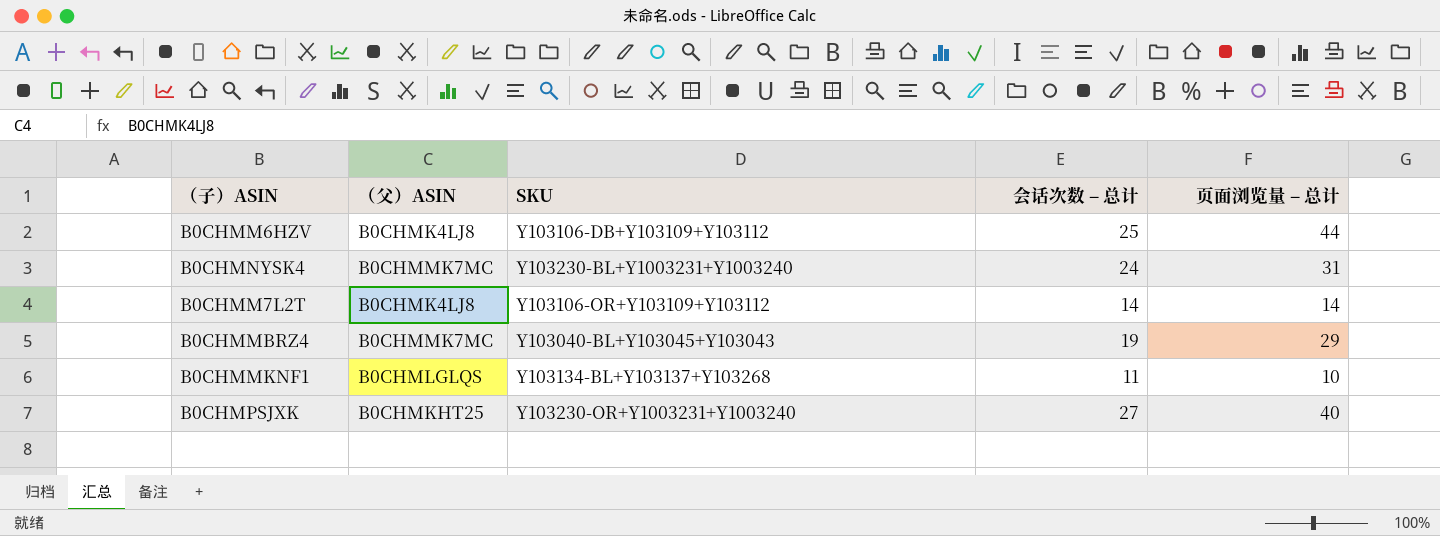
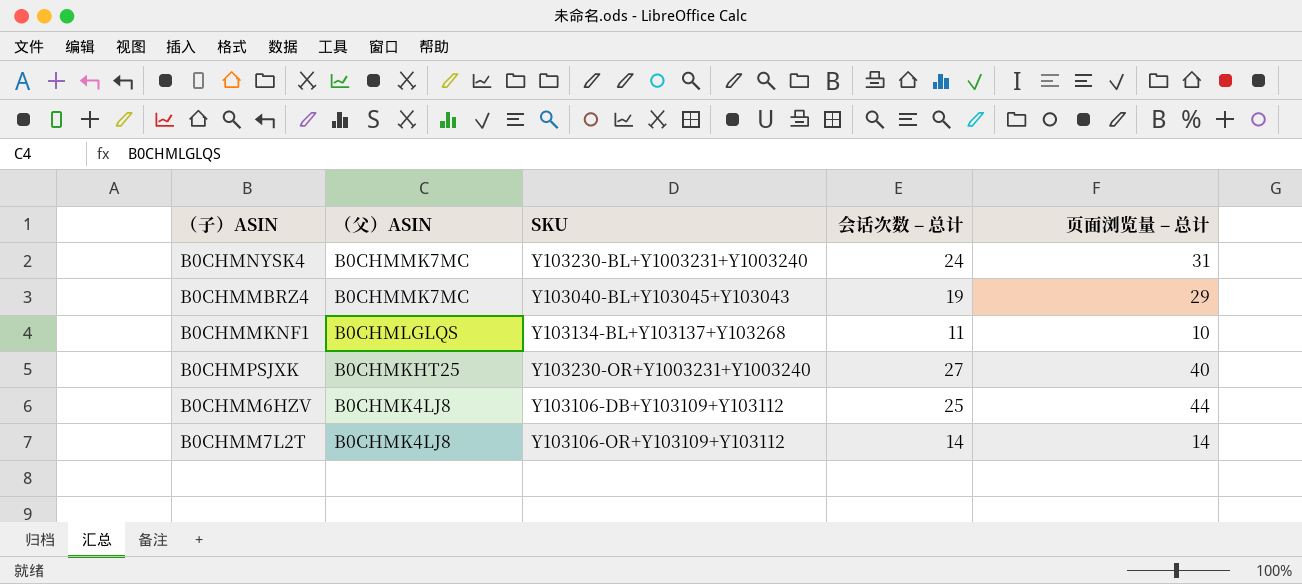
row order: none -> （父）ASIN descending

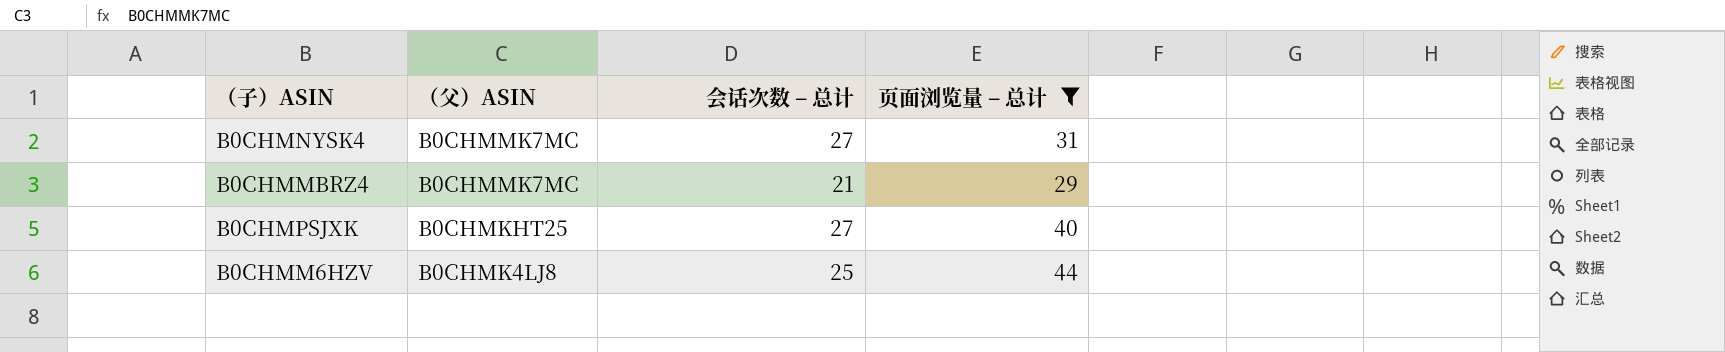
filter: none -> 页面浏览量 – 总计 >= 29
column SKU | position: 3 -> none
B0CHMNYSK4 | 会话次数 – 总计: 24 -> 27
B0CHMMBRZ4 | 会话次数 – 总计: 19 -> 21

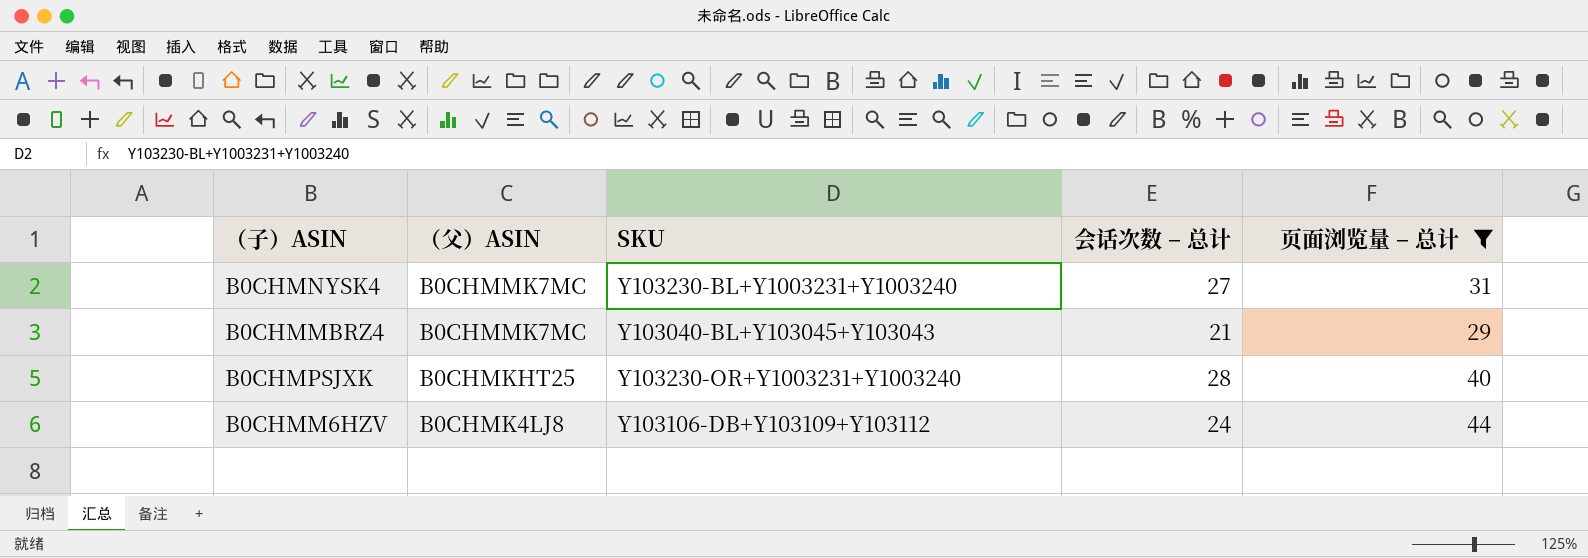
column SKU | position: none -> 3
B0CHMPSJXK | 会话次数 – 总计: 27 -> 28
B0CHMM6HZV | 会话次数 – 总计: 25 -> 24

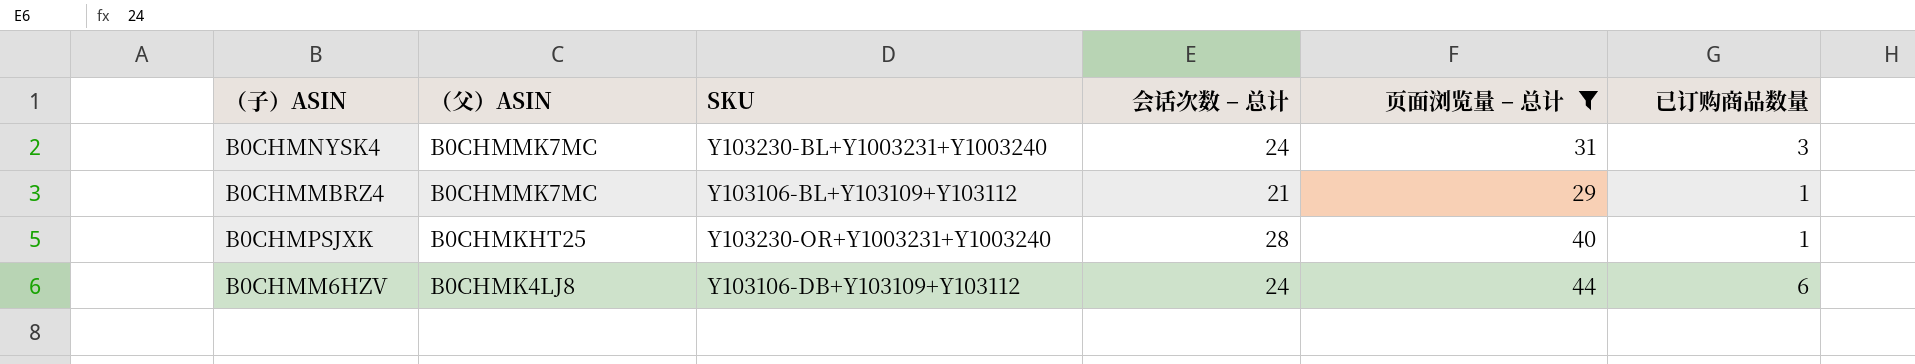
column 已订购商品数量 | position: none -> 6
B0CHMNYSK4 | 会话次数 – 总计: 27 -> 24
B0CHMMBRZ4 | SKU: Y103040-BL+Y103045+Y103043 -> Y103106-BL+Y103109+Y103112

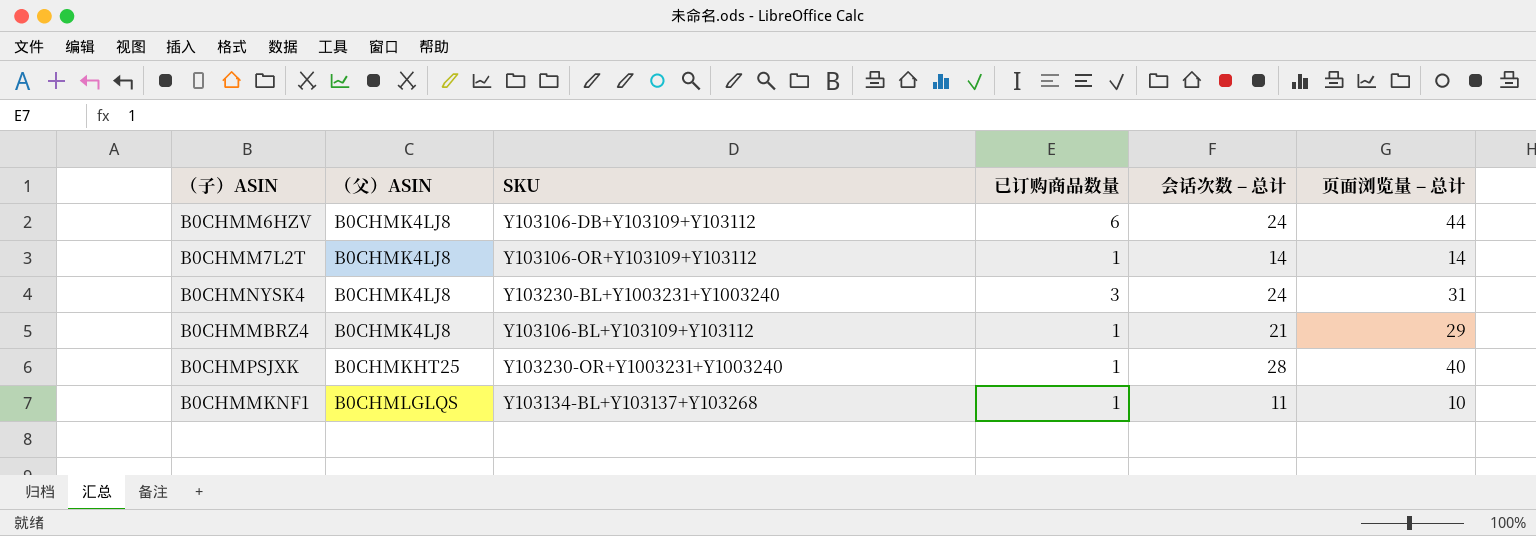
filter: 页面浏览量 – 总计 >= 29 -> none
row order: （父）ASIN descending -> （父）ASIN ascending
column 已订购商品数量 | position: 6 -> 4
B0CHMNYSK4 | （父）ASIN: B0CHMMK7MC -> B0CHMK4LJ8
B0CHMMBRZ4 | （父）ASIN: B0CHMMK7MC -> B0CHMK4LJ8

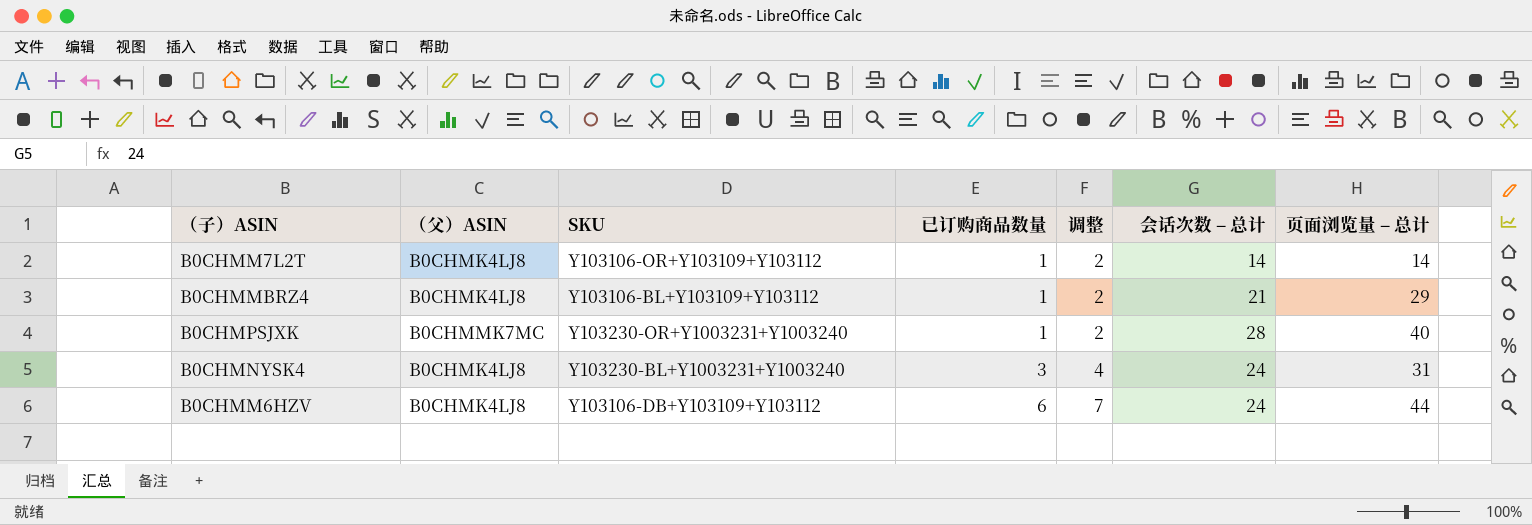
row order: （父）ASIN ascending -> 已订购商品数量 ascending
column 调整 | formula: none -> [已订购商品数量] + 1
row B0CHMMKNF1: B0CHMLGLQS | Y103134-BL+Y103137+Y103268 | 1 | 11 | 10 -> none
B0CHMPSJXK | （父）ASIN: B0CHMKHT25 -> B0CHMMK7MC

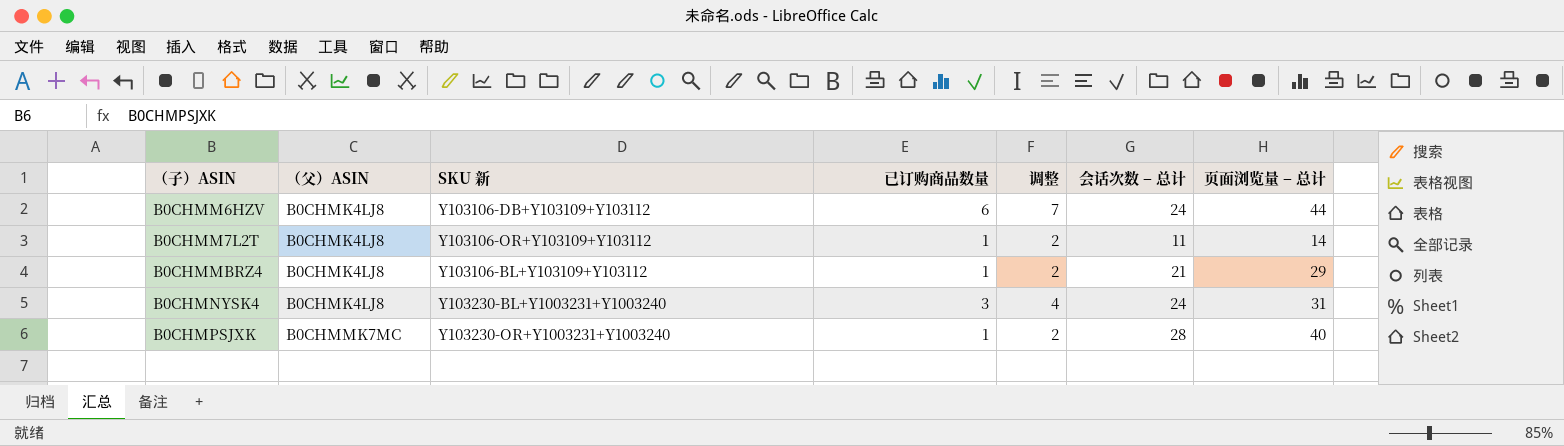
row order: 已订购商品数量 ascending -> （子）ASIN ascending
column name: SKU -> SKU 新
B0CHMM7L2T | 会话次数 – 总计: 14 -> 11

